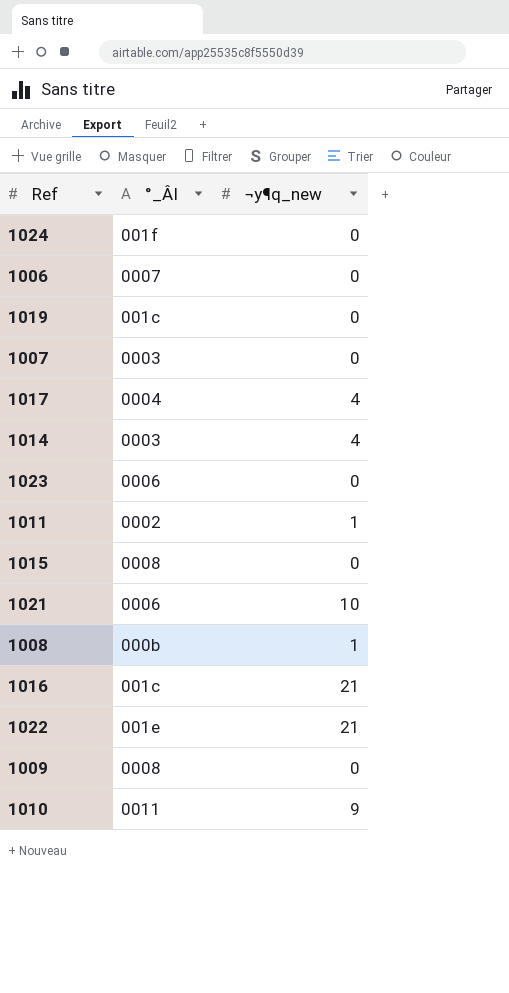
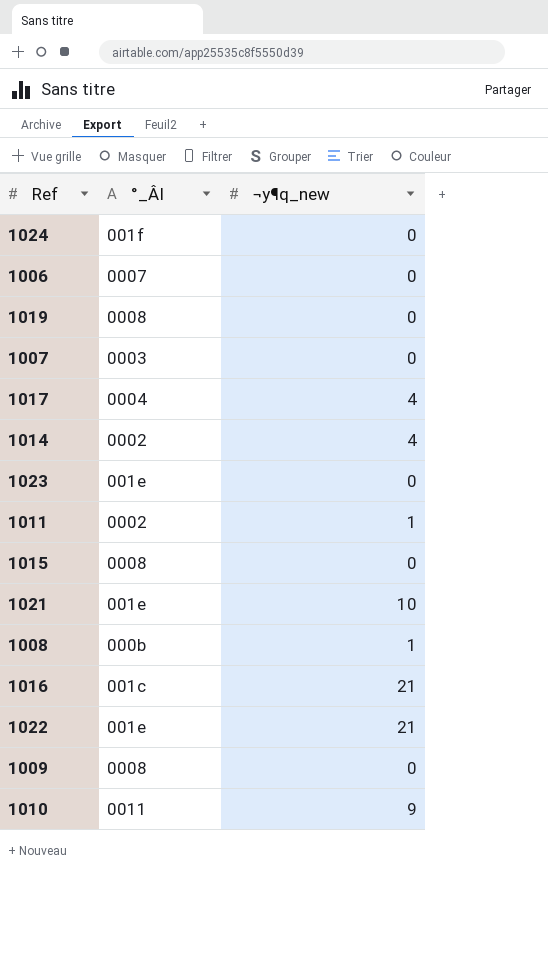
1019 | °_ÂI: 001c -> 0008
1014 | °_ÂI: 0003 -> 0002
1023 | °_ÂI: 0006 -> 001e
1021 | °_ÂI: 0006 -> 001e

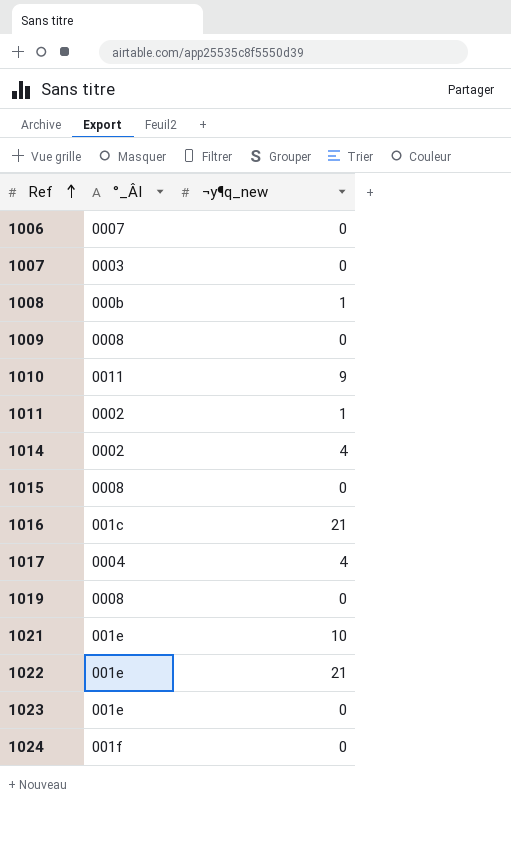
row order: none -> Ref ascending

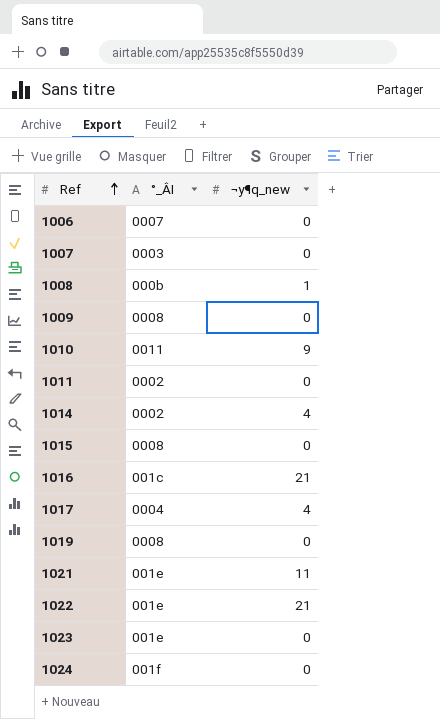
1011 | ¬y¶q_new: 1 -> 0
1021 | ¬y¶q_new: 10 -> 11

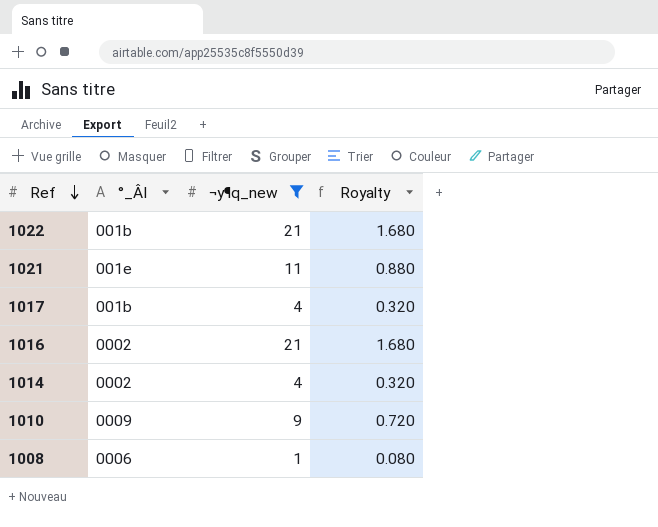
filter: none -> ¬y¶q_new != 0
row order: Ref ascending -> Ref descending
column Royalty | formula: none -> [¬y¶q_new] * 0.08
1022 | °_ÂI: 001e -> 001b
1017 | °_ÂI: 0004 -> 001b
1016 | °_ÂI: 001c -> 0002
1010 | °_ÂI: 0011 -> 0009
1008 | °_ÂI: 000b -> 0006

